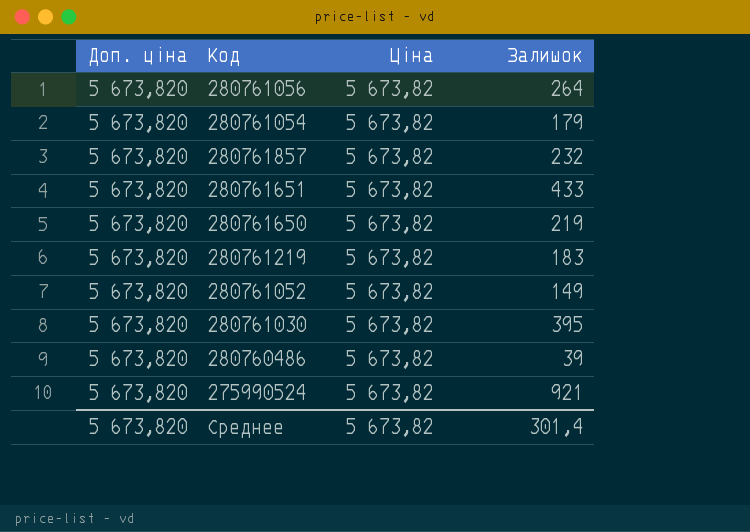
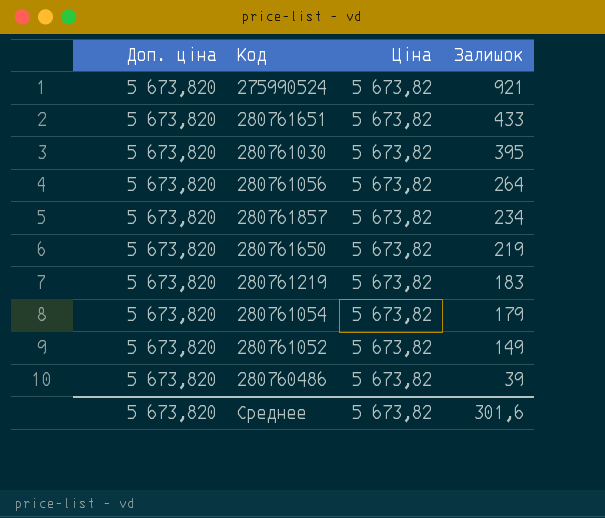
row order: none -> Залишок descending
280761857 | Залишок: 232 -> 234
Среднее | Залишок: 301,4 -> 301,6

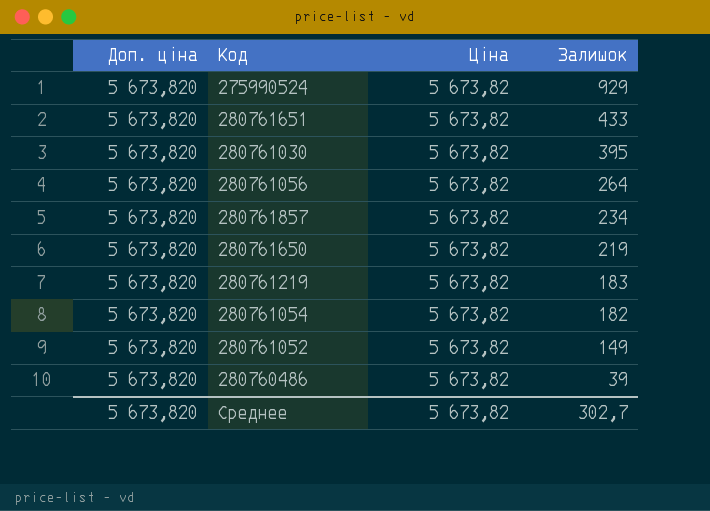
275990524 | Залишок: 921 -> 929
280761054 | Залишок: 179 -> 182
Среднее | Залишок: 301,6 -> 302,7

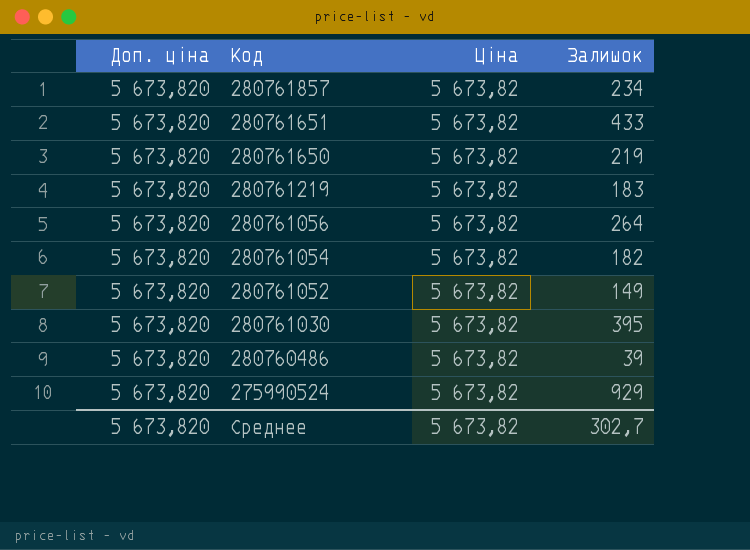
row order: Залишок descending -> Код descending

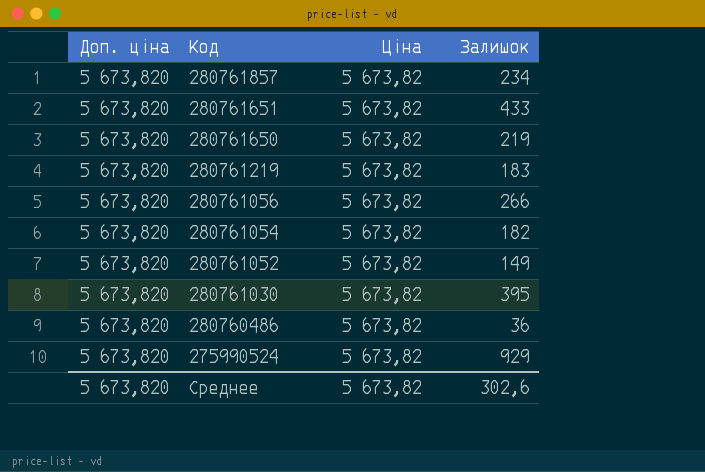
280761056 | Залишок: 264 -> 266
280760486 | Залишок: 39 -> 36
Среднее | Залишок: 302,7 -> 302,6

